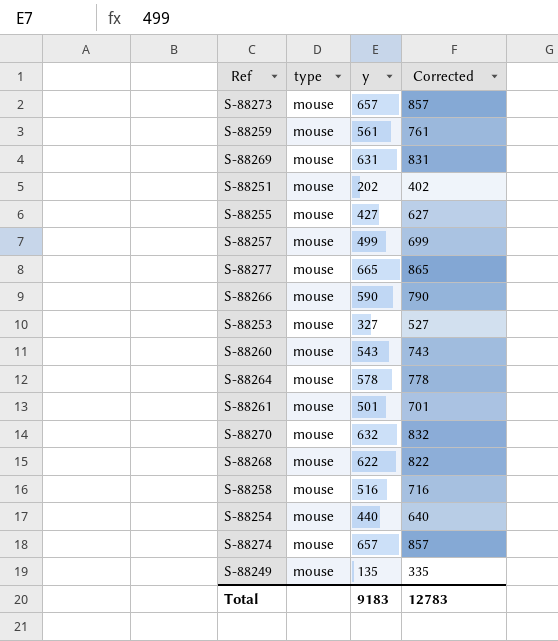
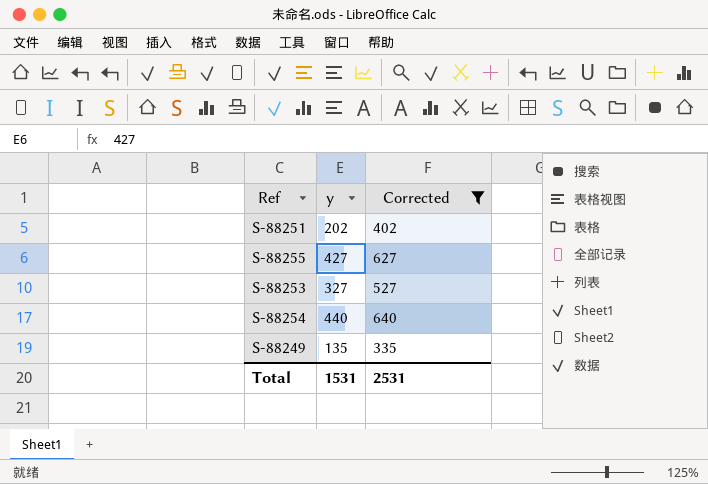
filter: none -> Corrected <= 640
column type | position: 2 -> none
Total | y: 9183 -> 1531
Total | Corrected: 12783 -> 2531

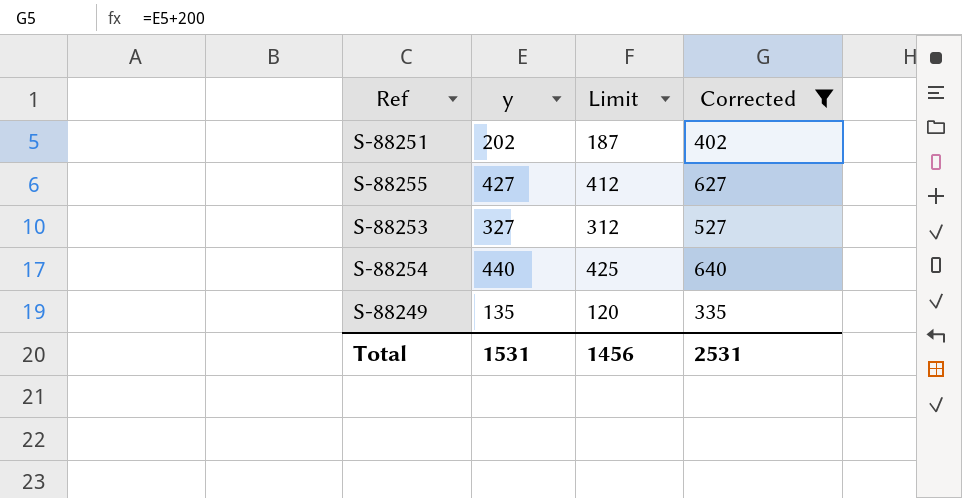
column Limit | formula: none -> [y] - 15

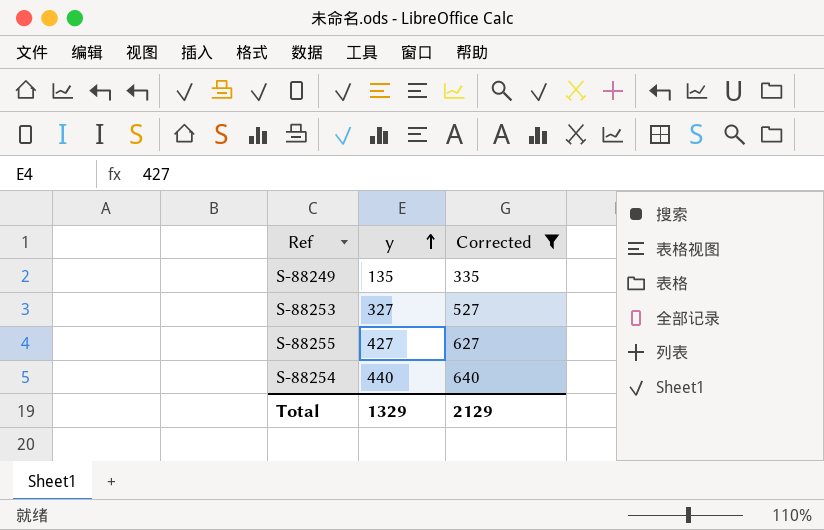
row order: none -> y ascending
column Limit | formula: [y] - 15 -> none
row S-88251: 202 | 187 | 402 -> none
Total | y: 1531 -> 1329
Total | Corrected: 2531 -> 2129

